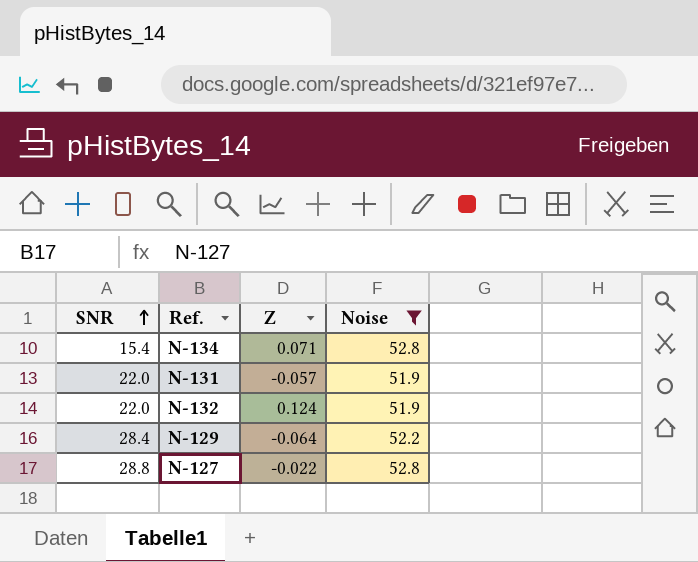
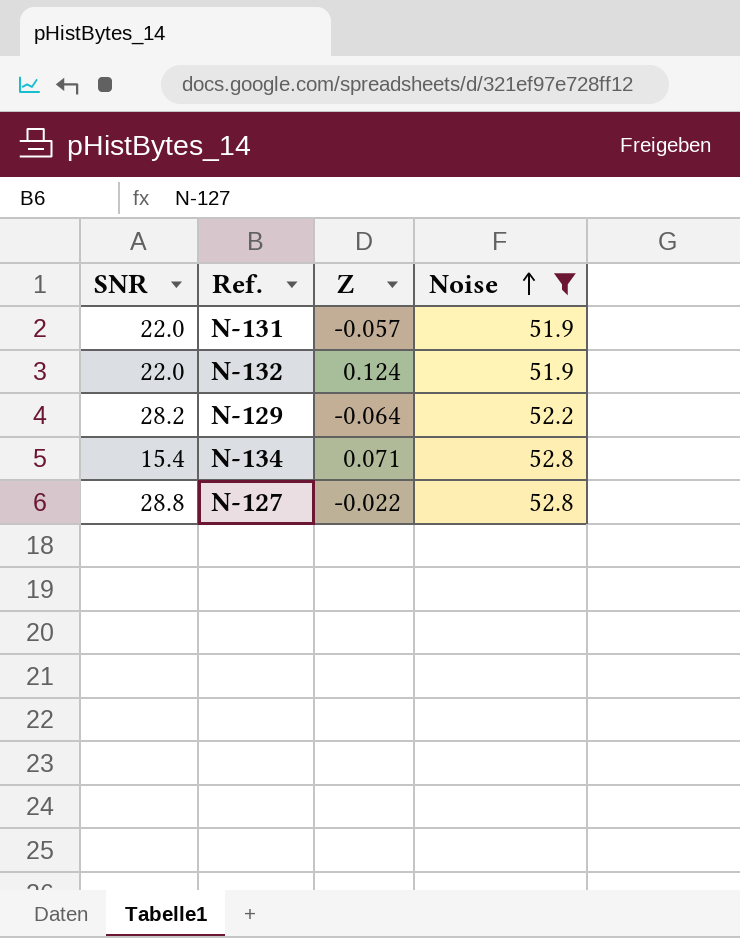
row order: SNR ascending -> Noise ascending
N-129 | SNR: 28.4 -> 28.2

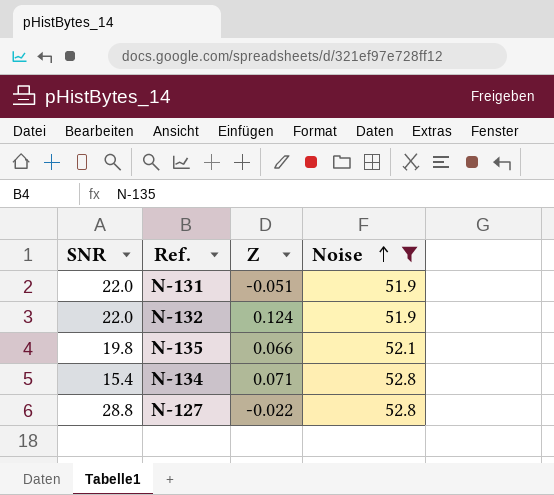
row N-129: 28.2 | -0.064 | 52.2 -> none
N-131 | Z: -0.057 -> -0.051
row N-135: none -> 19.8 | 0.066 | 52.1

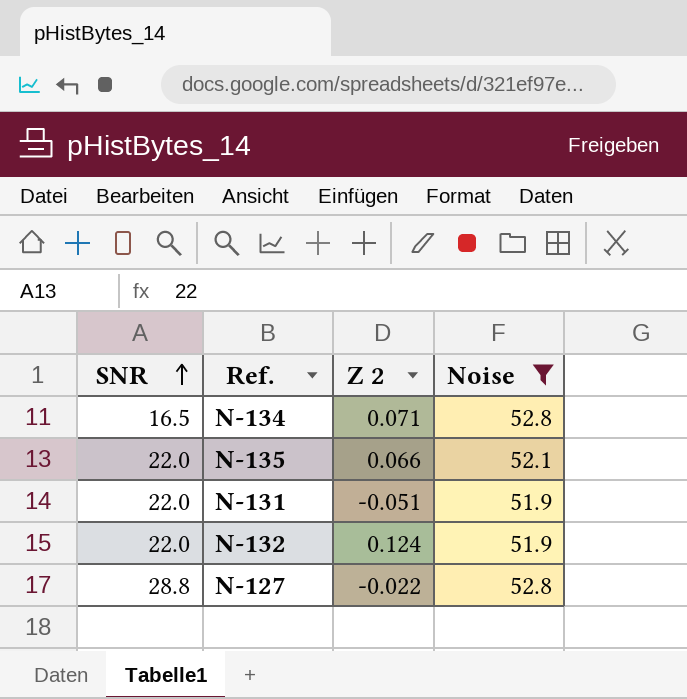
row order: Noise ascending -> SNR ascending
column name: Z -> Z 2
N-134 | SNR: 15.4 -> 16.5
N-135 | SNR: 19.8 -> 22.0

